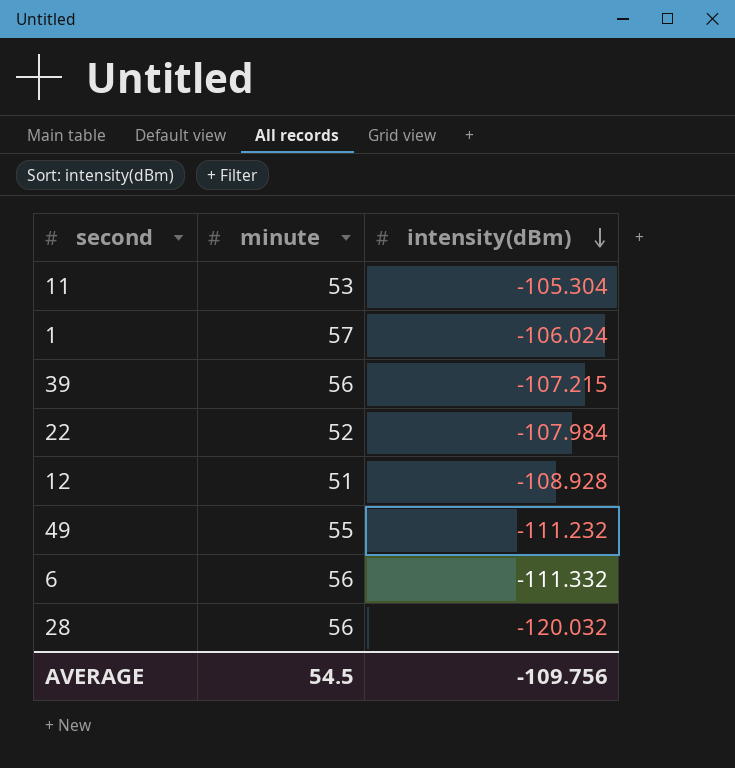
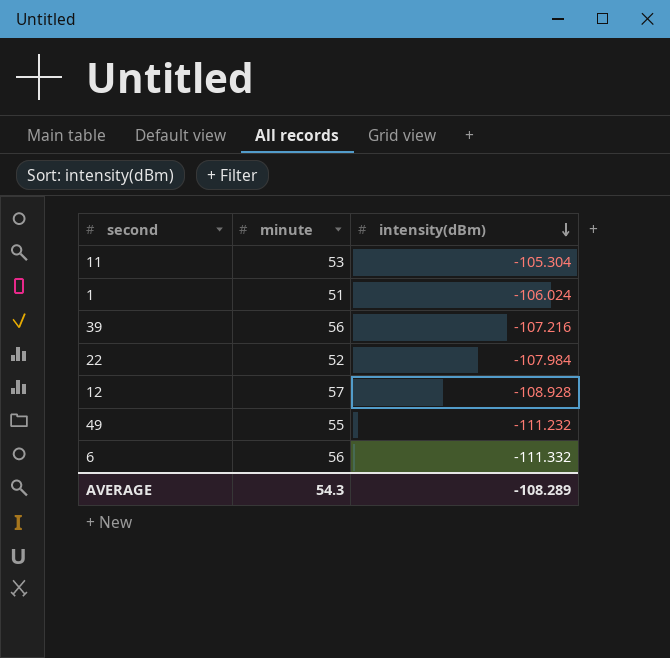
row 28: 56 | -120.032 -> none
1 | minute: 57 -> 51
39 | intensity(dBm): -107.215 -> -107.216
12 | minute: 51 -> 57
AVERAGE | minute: 54.5 -> 54.3
AVERAGE | intensity(dBm): -109.756 -> -108.289

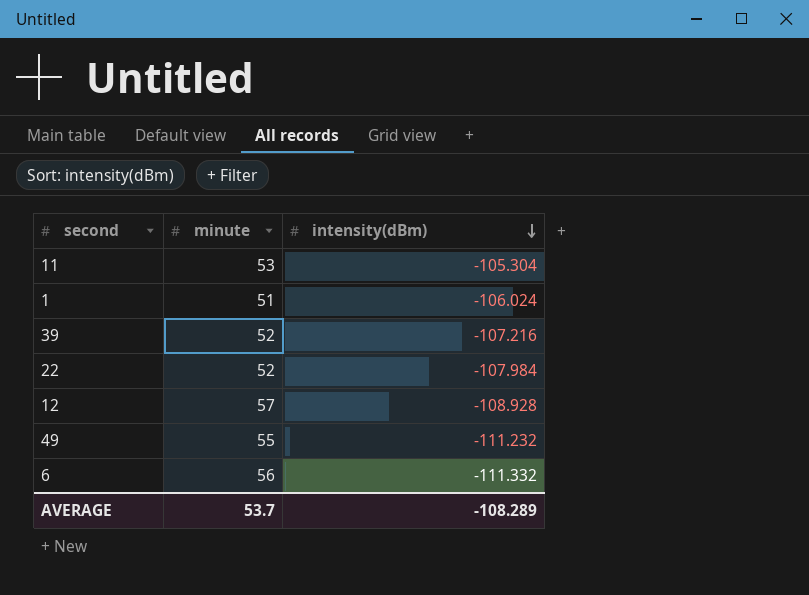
39 | minute: 56 -> 52
AVERAGE | minute: 54.3 -> 53.7

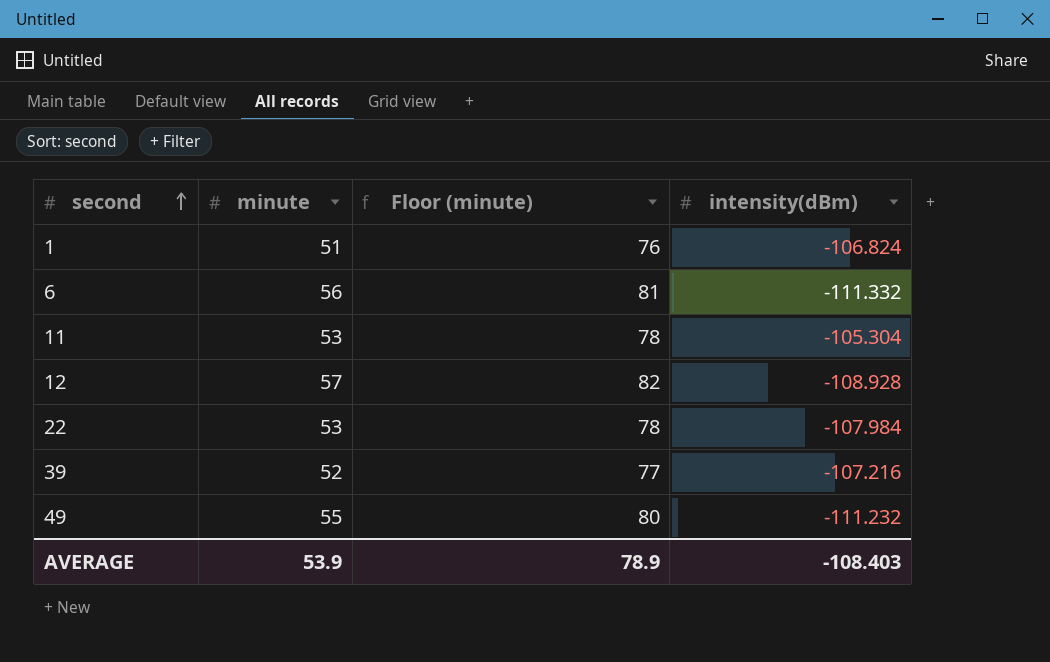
row order: intensity(dBm) descending -> second ascending
column Floor (minute) | formula: none -> [minute] + 25
1 | intensity(dBm): -106.024 -> -106.824
22 | minute: 52 -> 53
AVERAGE | minute: 53.7 -> 53.9
AVERAGE | intensity(dBm): -108.289 -> -108.403

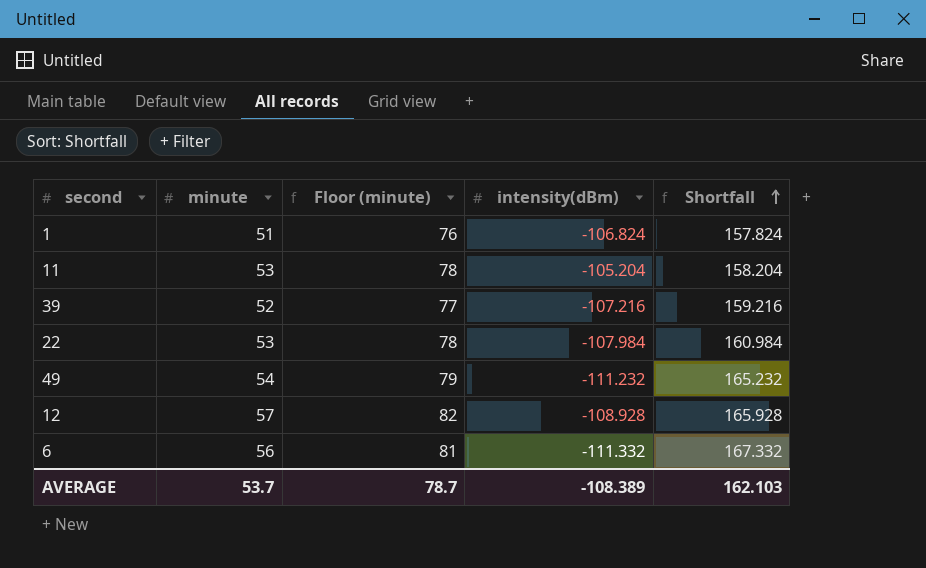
row order: second ascending -> Shortfall ascending
column Shortfall | formula: none -> [minute] - [intensity(dBm)]
11 | intensity(dBm): -105.304 -> -105.204
49 | minute: 55 -> 54
49 | Floor (minute): 80 -> 79
AVERAGE | minute: 53.9 -> 53.7
AVERAGE | Floor (minute): 78.9 -> 78.7
AVERAGE | intensity(dBm): -108.403 -> -108.389

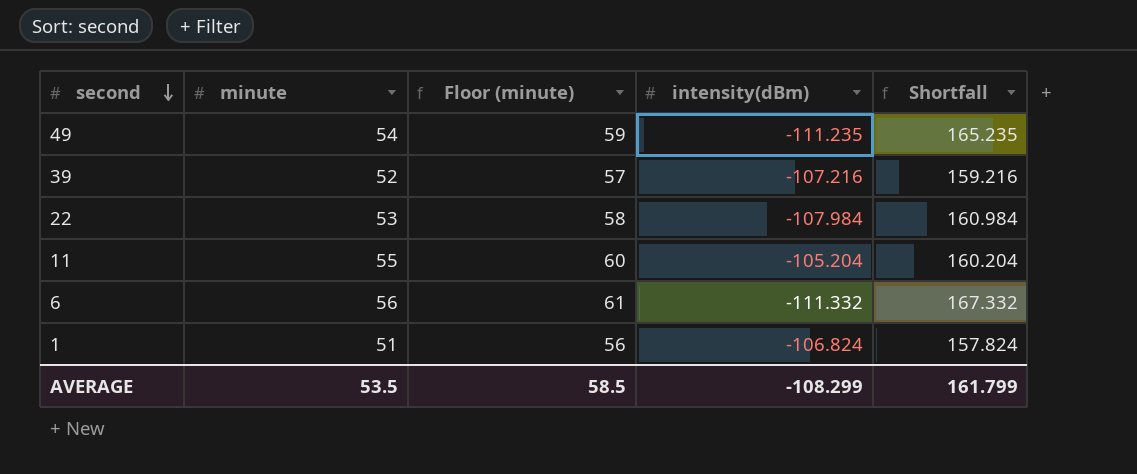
row order: Shortfall ascending -> second descending
column Floor (minute) | formula: [minute] + 25 -> [minute] + 5
row 12: 57 | 82 | -108.928 | 165.928 -> none
49 | intensity(dBm): -111.232 -> -111.235
49 | Shortfall: 165.232 -> 165.235
11 | minute: 53 -> 55
11 | Shortfall: 158.204 -> 160.204
AVERAGE | minute: 53.7 -> 53.5
AVERAGE | Floor (minute): 78.7 -> 58.5
AVERAGE | intensity(dBm): -108.389 -> -108.299
AVERAGE | Shortfall: 162.103 -> 161.799

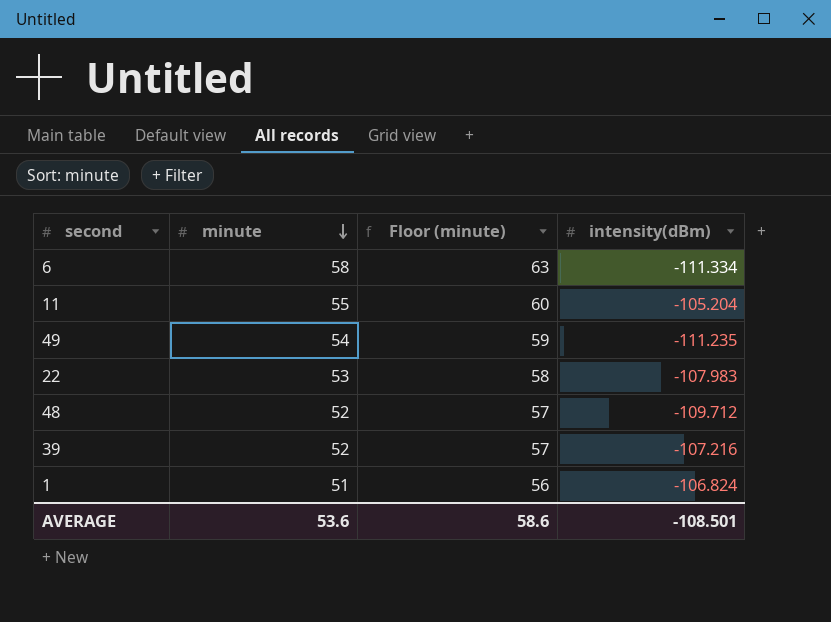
row order: second descending -> minute descending
column Shortfall | formula: [minute] - [intensity(dBm)] -> none
6 | minute: 56 -> 58
6 | Floor (minute): 61 -> 63
6 | intensity(dBm): -111.332 -> -111.334
22 | intensity(dBm): -107.984 -> -107.983
row 48: none -> 52 | 57 | -109.712
AVERAGE | minute: 53.5 -> 53.6
AVERAGE | Floor (minute): 58.5 -> 58.6
AVERAGE | intensity(dBm): -108.299 -> -108.501

